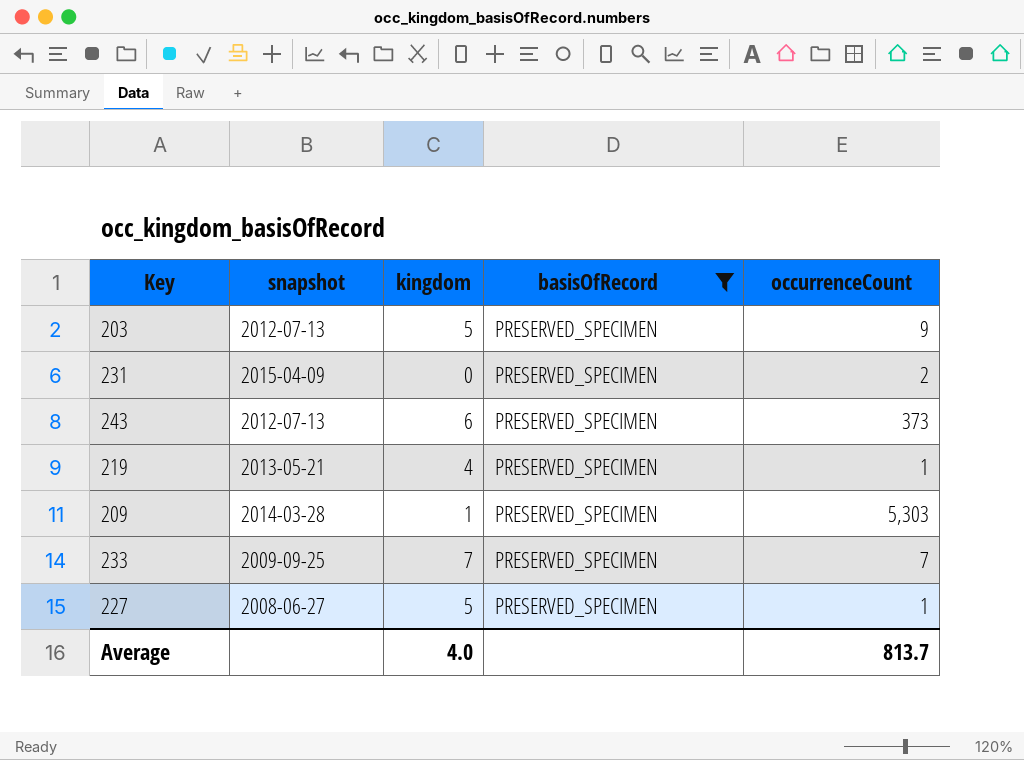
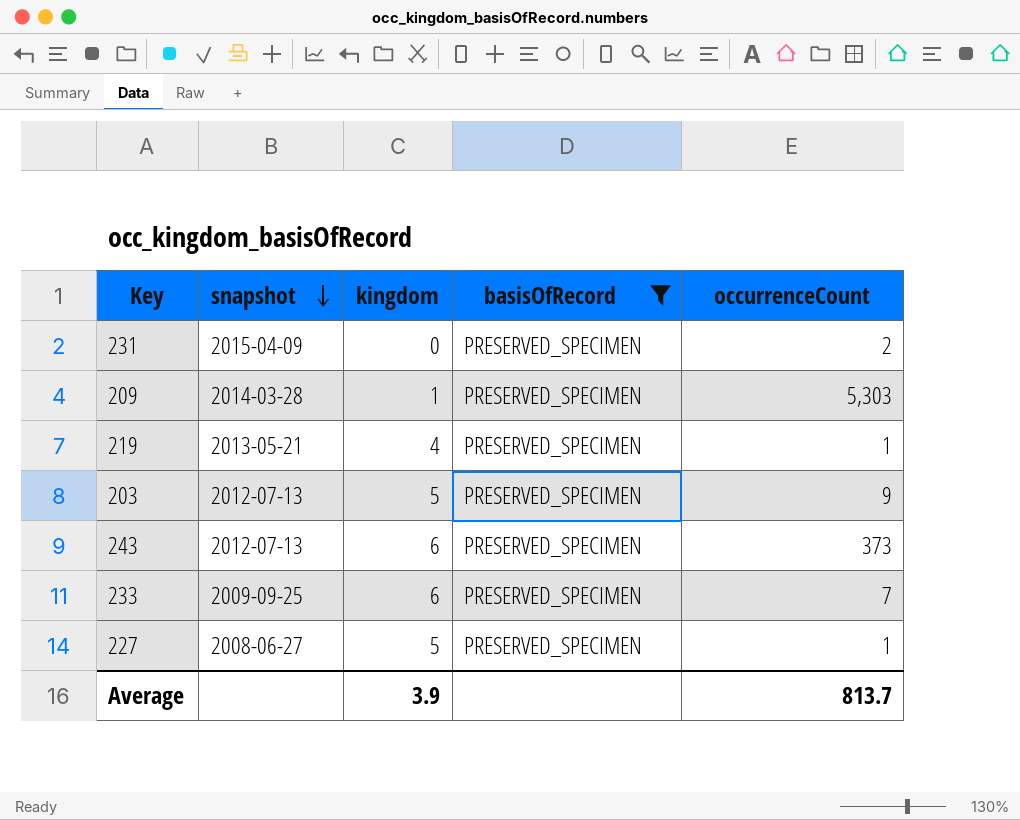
row order: none -> snapshot descending
233 | kingdom: 7 -> 6
Average | kingdom: 4.0 -> 3.9

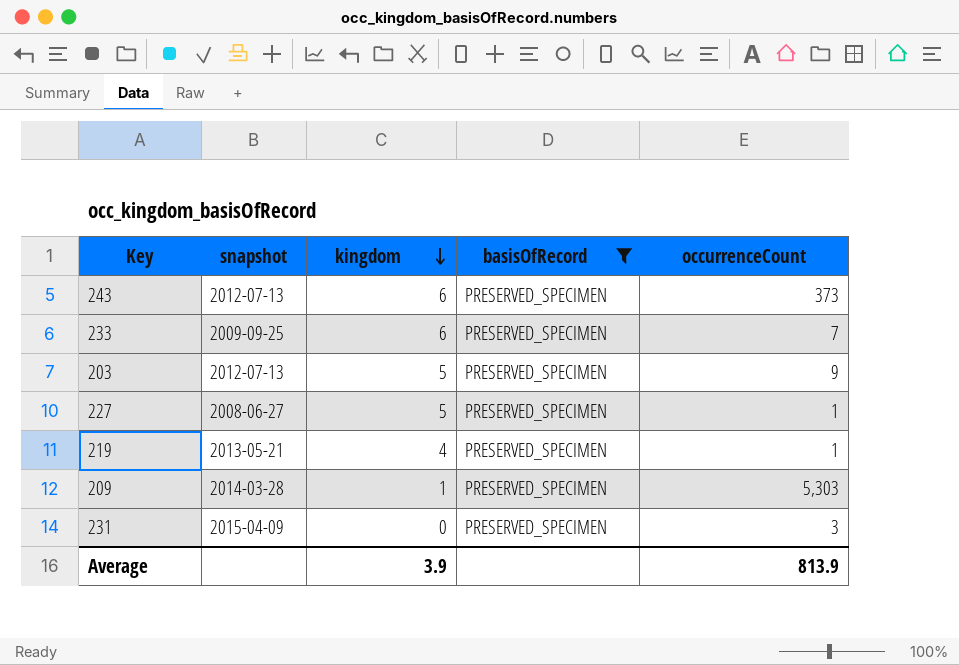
row order: snapshot descending -> kingdom descending
231 | occurrenceCount: 2 -> 3
Average | occurrenceCount: 813.7 -> 813.9

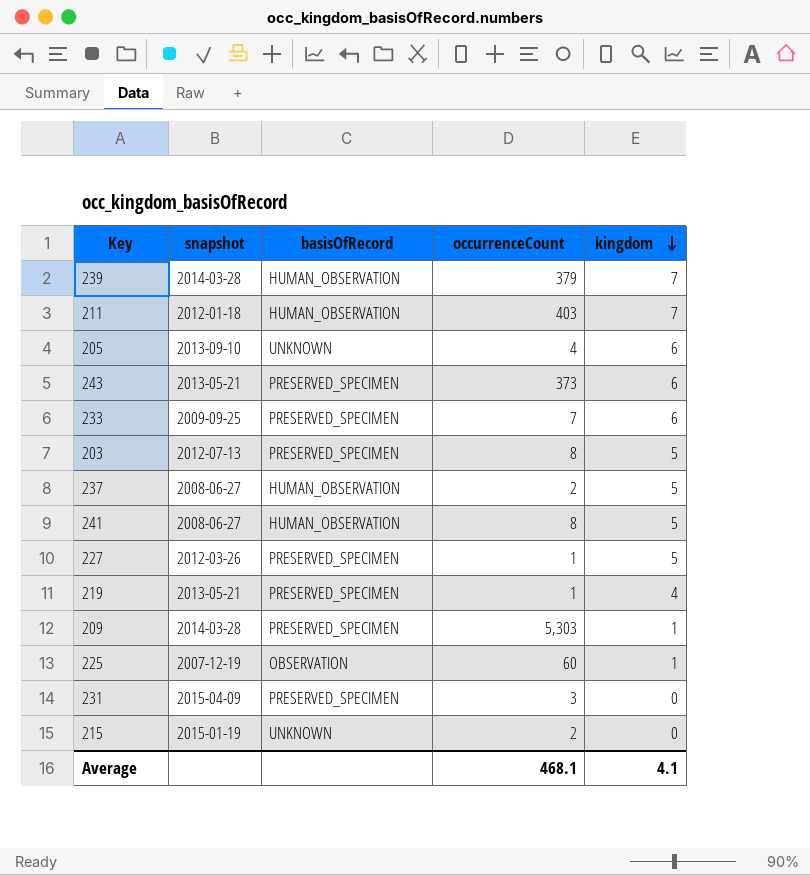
filter: basisOfRecord = PRESERVED_SPECIMEN -> none
column kingdom | position: 3 -> 5
243 | snapshot: 2012-07-13 -> 2013-05-21
203 | occurrenceCount: 9 -> 8
227 | snapshot: 2008-06-27 -> 2012-03-26
Average | occurrenceCount: 813.9 -> 468.1
Average | kingdom: 3.9 -> 4.1

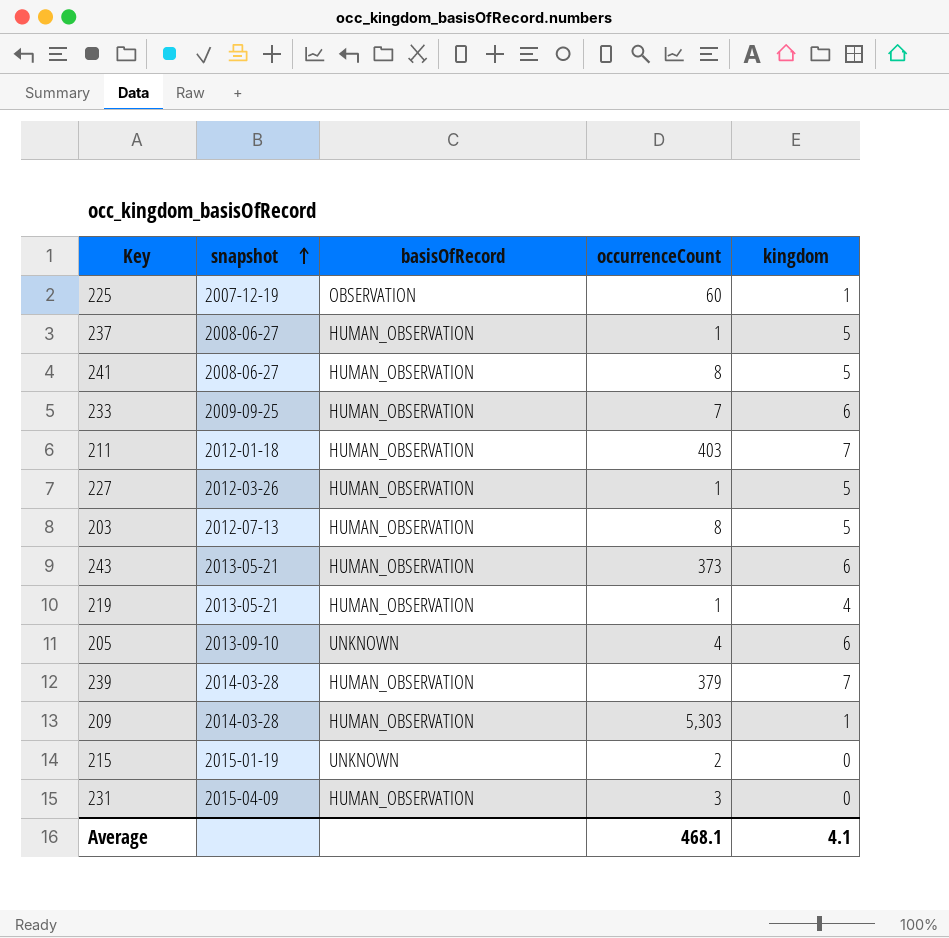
row order: kingdom descending -> snapshot ascending
237 | occurrenceCount: 2 -> 1
233 | basisOfRecord: PRESERVED_SPECIMEN -> HUMAN_OBSERVATION
227 | basisOfRecord: PRESERVED_SPECIMEN -> HUMAN_OBSERVATION
203 | basisOfRecord: PRESERVED_SPECIMEN -> HUMAN_OBSERVATION
243 | basisOfRecord: PRESERVED_SPECIMEN -> HUMAN_OBSERVATION
219 | basisOfRecord: PRESERVED_SPECIMEN -> HUMAN_OBSERVATION
209 | basisOfRecord: PRESERVED_SPECIMEN -> HUMAN_OBSERVATION
231 | basisOfRecord: PRESERVED_SPECIMEN -> HUMAN_OBSERVATION

